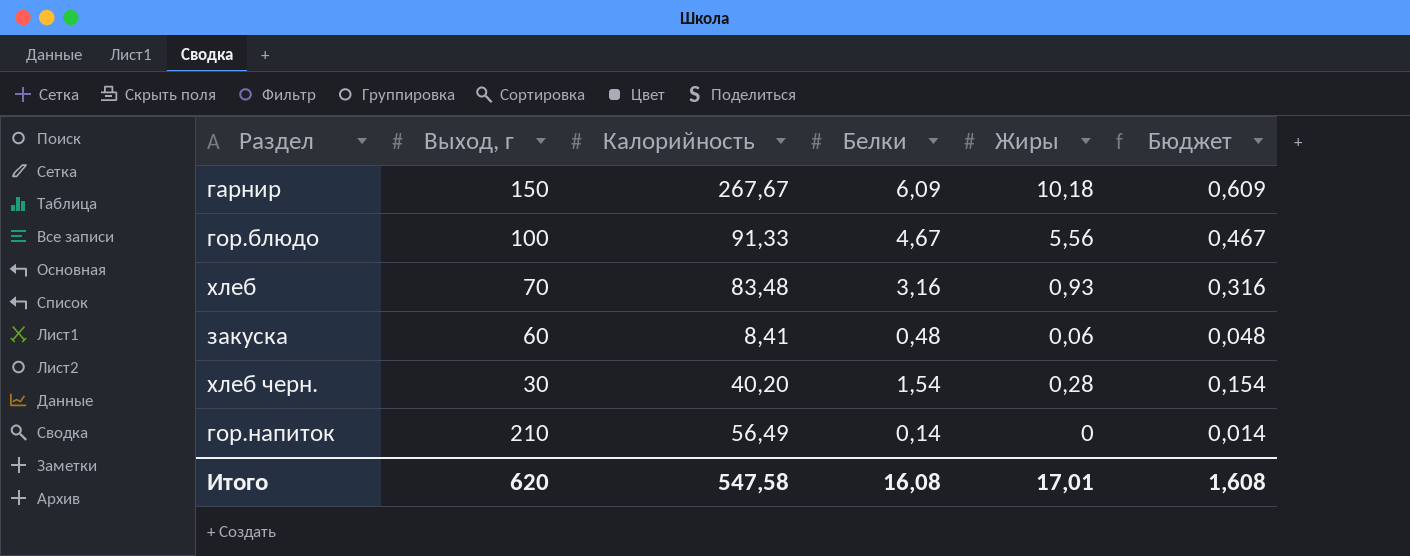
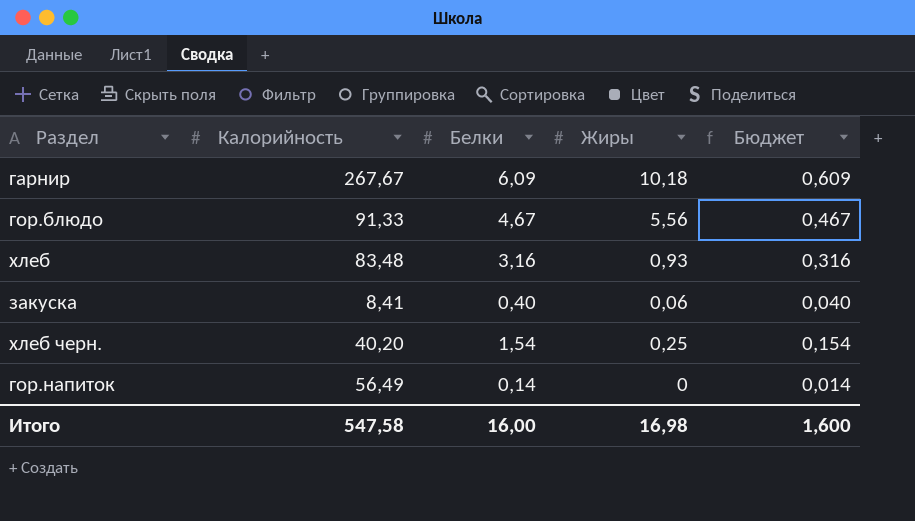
column Выход, г | position: 2 -> none
закуска | Белки: 0,48 -> 0,40
закуска | Бюджет: 0,048 -> 0,040
хлеб черн. | Жиры: 0,28 -> 0,25
Итого | Белки: 16,08 -> 16,00
Итого | Жиры: 17,01 -> 16,98
Итого | Бюджет: 1,608 -> 1,600

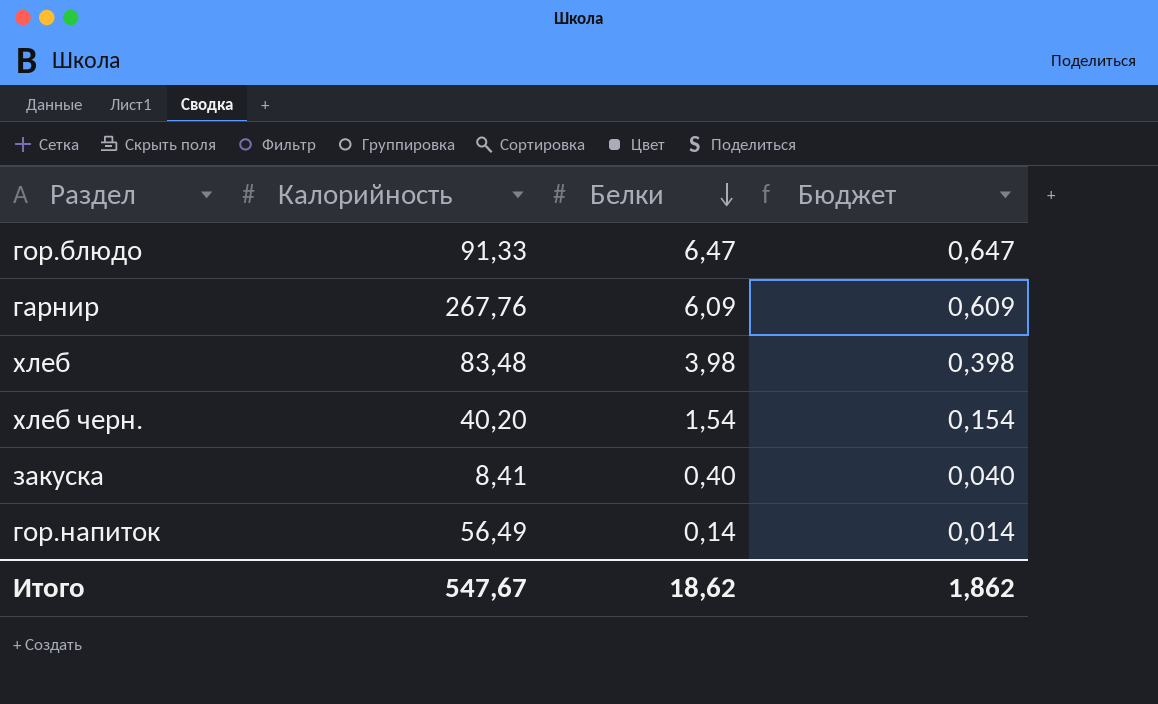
row order: none -> Белки descending
column Жиры | position: 4 -> none
гор.блюдо | Белки: 4,67 -> 6,47
гор.блюдо | Бюджет: 0,467 -> 0,647
гарнир | Калорийность: 267,67 -> 267,76
хлеб | Белки: 3,16 -> 3,98
хлеб | Бюджет: 0,316 -> 0,398
Итого | Калорийность: 547,58 -> 547,67
Итого | Белки: 16,00 -> 18,62
Итого | Бюджет: 1,600 -> 1,862

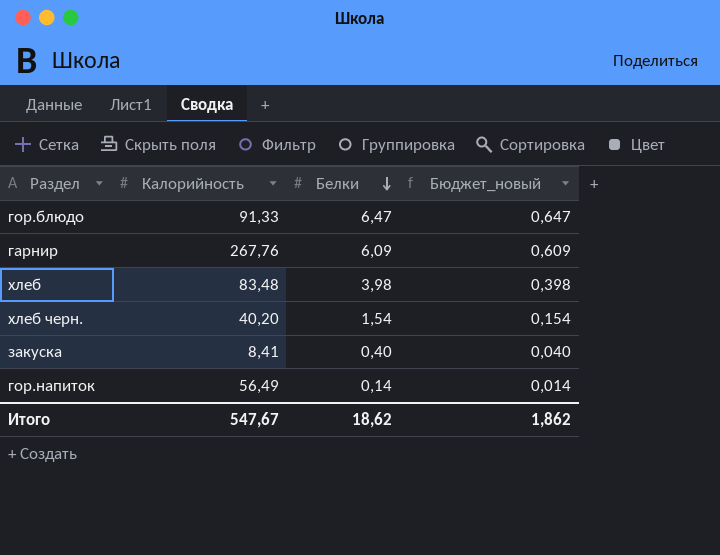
column name: Бюджет -> Бюджет_новый

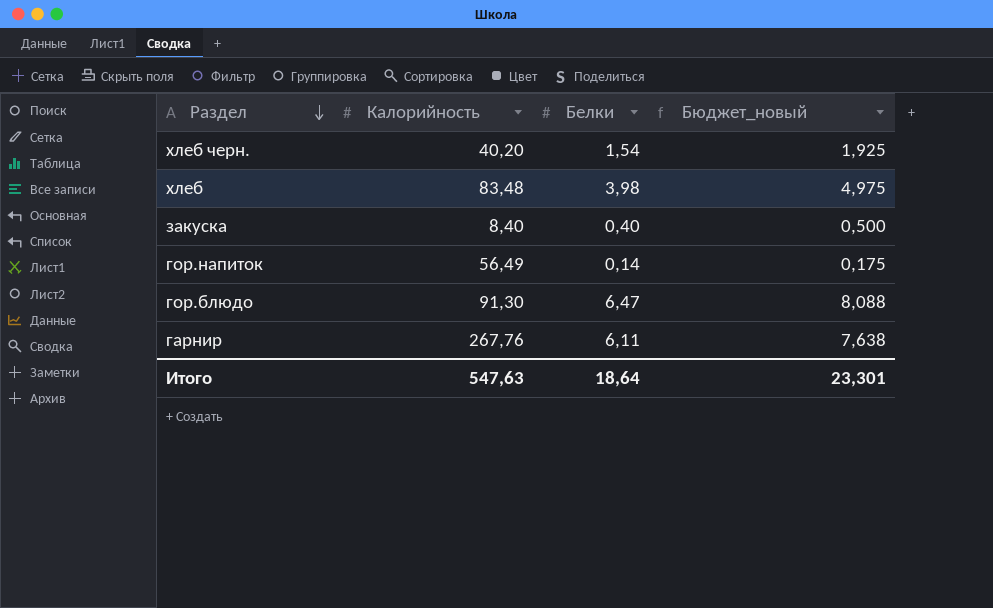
row order: Белки descending -> Раздел descending
column Бюджет_новый | formula: [Белки] * 0,1 -> [Белки] * 1,25
закуска | Калорийность: 8,41 -> 8,40
гор.блюдо | Калорийность: 91,33 -> 91,30
гарнир | Белки: 6,09 -> 6,11
Итого | Калорийность: 547,67 -> 547,63
Итого | Белки: 18,62 -> 18,64
Итого | Бюджет_новый: 1,862 -> 23,301

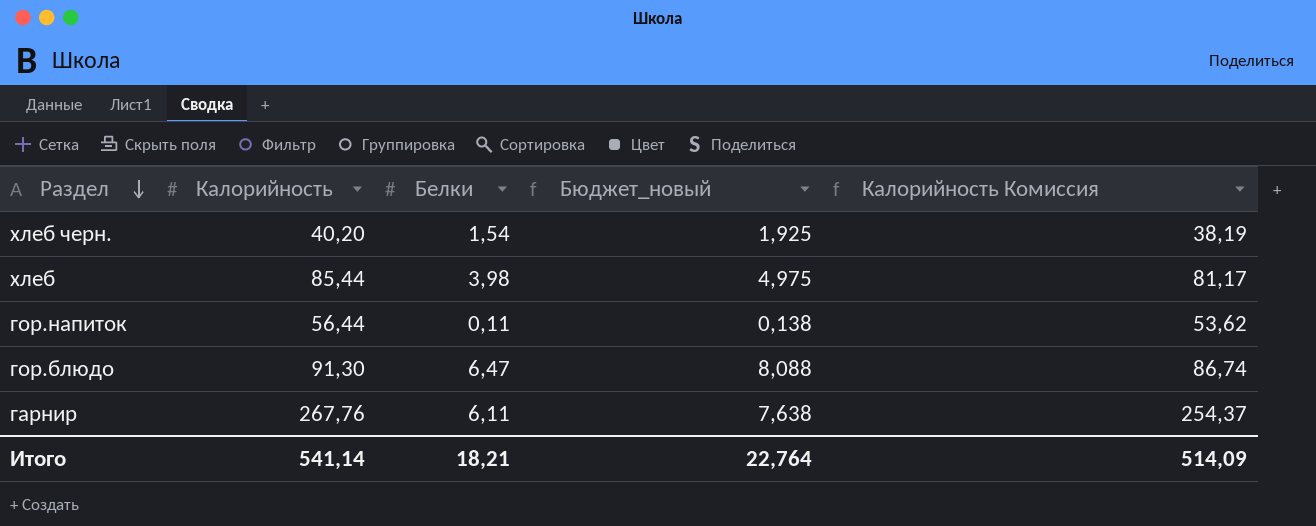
column Калорийность Комиссия | formula: none -> [Калорийность] * 0,95
row закуска: 8,40 | 0,40 | 0,500 -> none
хлеб | Калорийность: 83,48 -> 85,44
гор.напиток | Калорийность: 56,49 -> 56,44
гор.напиток | Белки: 0,14 -> 0,11
гор.напиток | Бюджет_новый: 0,175 -> 0,138
Итого | Калорийность: 547,63 -> 541,14
Итого | Белки: 18,64 -> 18,21
Итого | Бюджет_новый: 23,301 -> 22,764

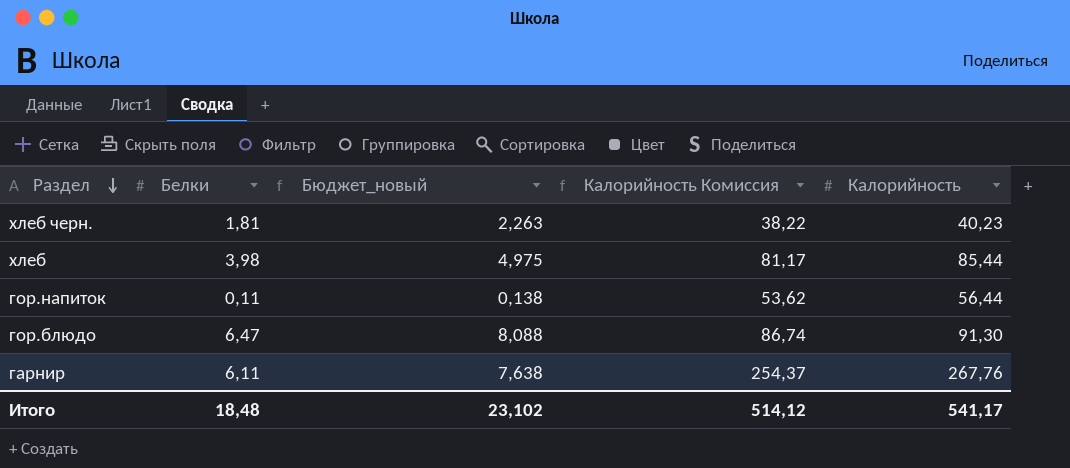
column Калорийность | position: 2 -> 5
хлеб черн. | Белки: 1,54 -> 1,81
хлеб черн. | Бюджет_новый: 1,925 -> 2,263
хлеб черн. | Калорийность Комиссия: 38,19 -> 38,22
хлеб черн. | Калорийность: 40,20 -> 40,23
Итого | Белки: 18,21 -> 18,48
Итого | Бюджет_новый: 22,764 -> 23,102
Итого | Калорийность Комиссия: 514,09 -> 514,12
Итого | Калорийность: 541,14 -> 541,17

